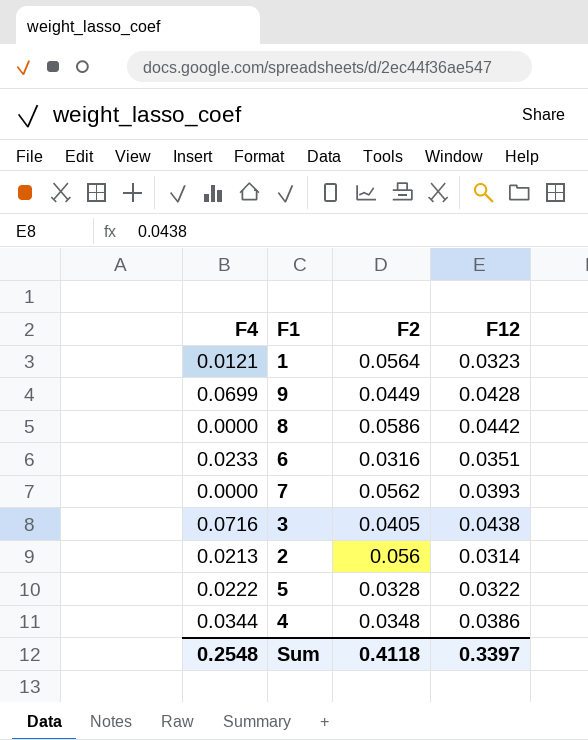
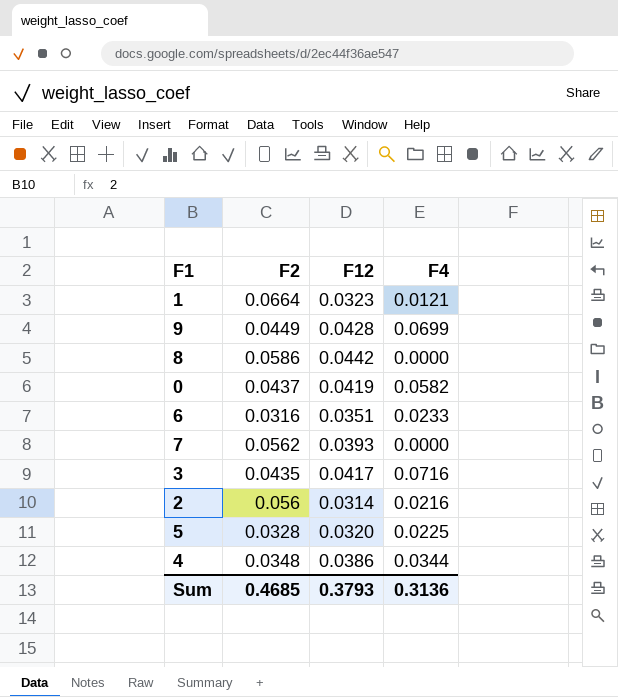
column F4 | position: 1 -> 4
1 | F2: 0.0564 -> 0.0664
row 0: none -> 0.0437 | 0.0419 | 0.0582
3 | F2: 0.0405 -> 0.0435
3 | F12: 0.0438 -> 0.0417
2 | F4: 0.0213 -> 0.0216
5 | F12: 0.0322 -> 0.0320
5 | F4: 0.0222 -> 0.0225
Sum | F2: 0.4118 -> 0.4685
Sum | F12: 0.3397 -> 0.3793
Sum | F4: 0.2548 -> 0.3136

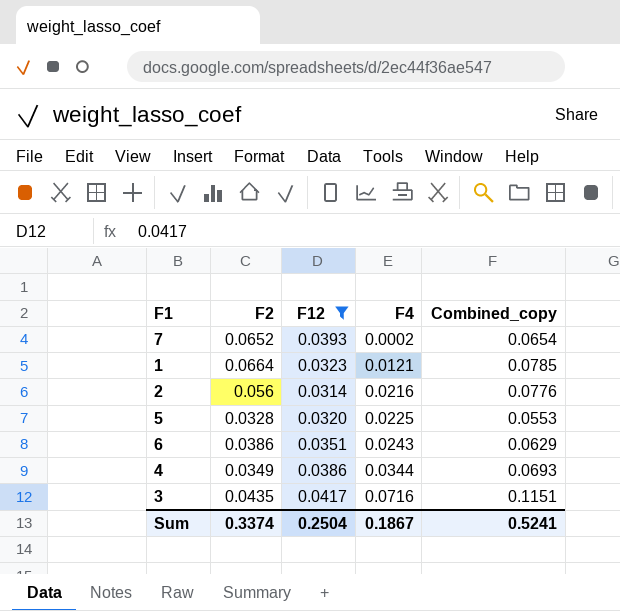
filter: none -> F12 <= 0.0417
row order: none -> F4 ascending
column Combined_copy | formula: none -> [F2] + [F4]
7 | F2: 0.0562 -> 0.0652
7 | F4: 0.0000 -> 0.0002
6 | F2: 0.0316 -> 0.0386
6 | F4: 0.0233 -> 0.0243
4 | F2: 0.0348 -> 0.0349
Sum | F2: 0.4685 -> 0.3374
Sum | F12: 0.3793 -> 0.2504
Sum | F4: 0.3136 -> 0.1867

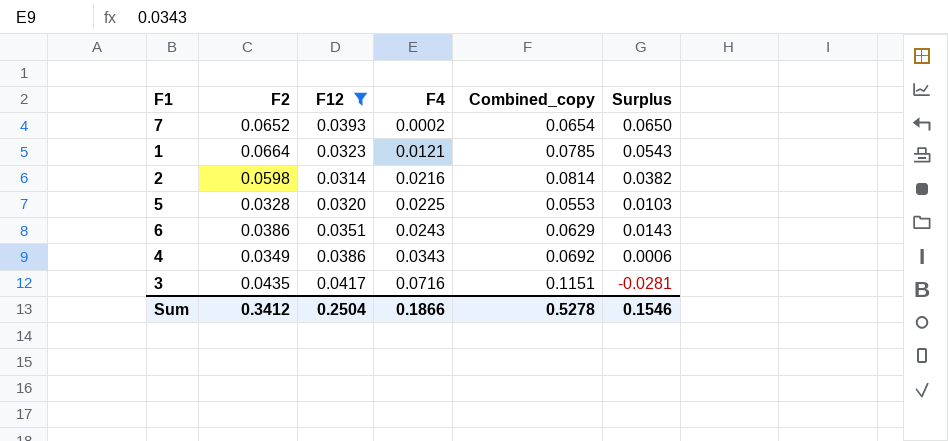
column Surplus | formula: none -> [F2] - [F4]
2 | F2: 0.056 -> 0.0598
2 | Combined_copy: 0.0776 -> 0.0814
4 | F4: 0.0344 -> 0.0343
4 | Combined_copy: 0.0693 -> 0.0692
Sum | F2: 0.3374 -> 0.3412
Sum | F4: 0.1867 -> 0.1866
Sum | Combined_copy: 0.5241 -> 0.5278

